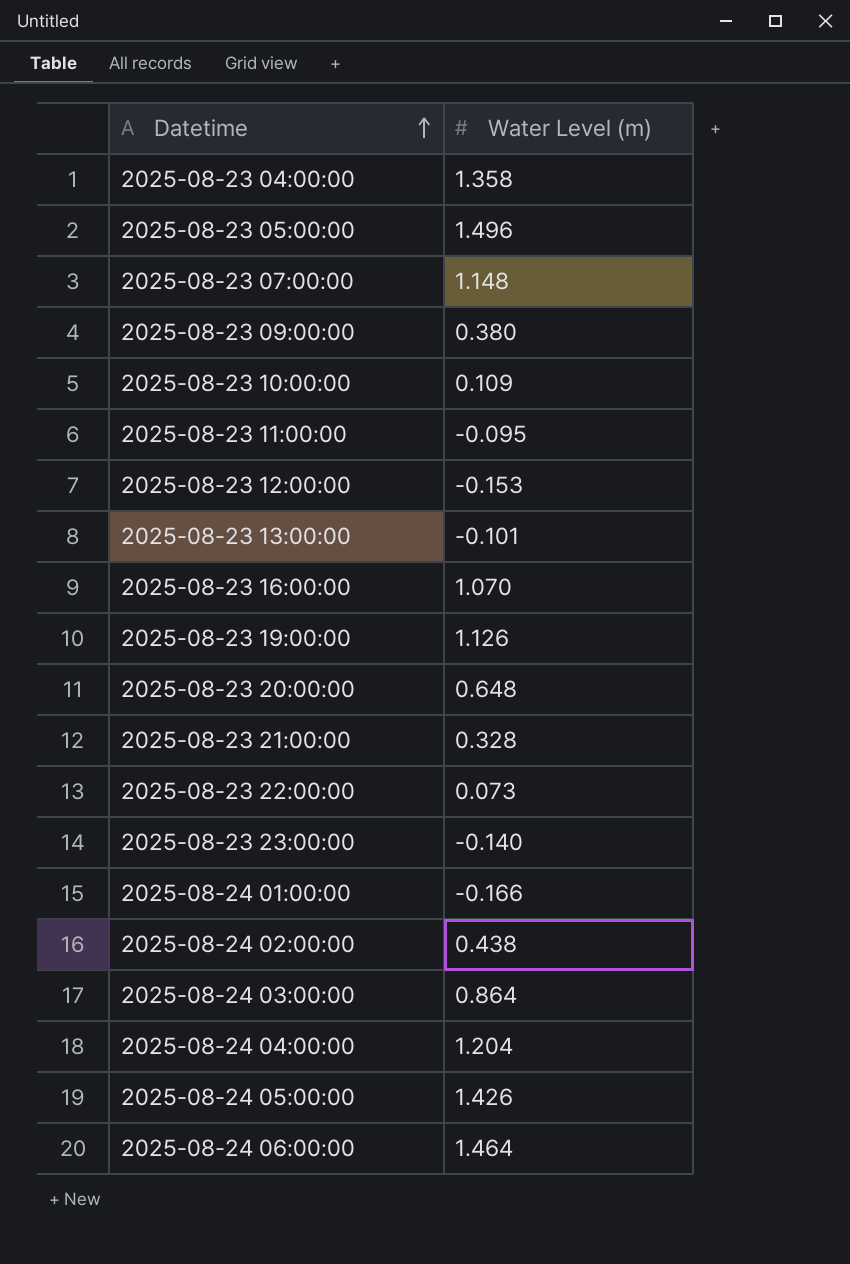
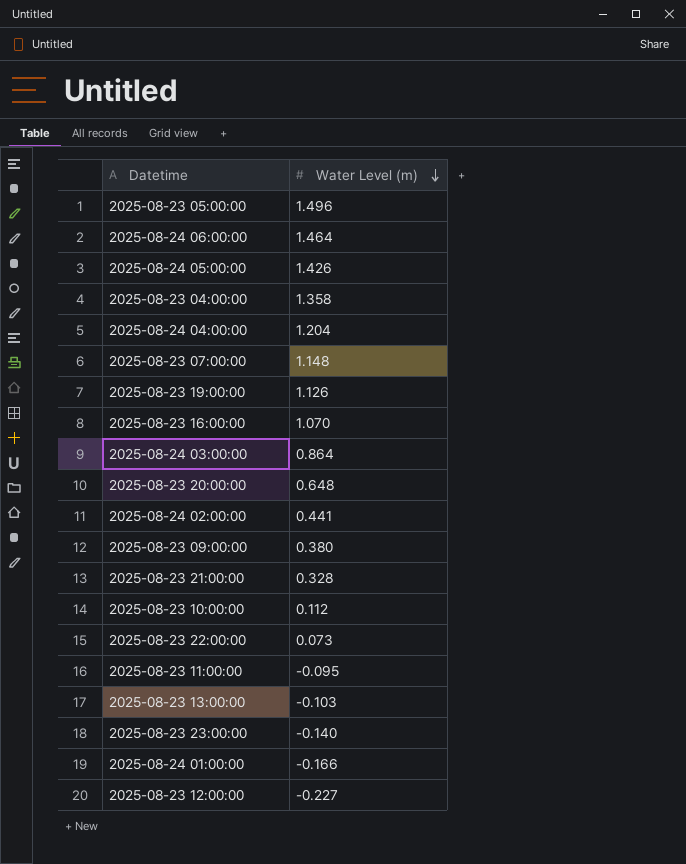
row order: Datetime ascending -> Water Level (m) descending
2025-08-24 02:00:00 | Water Level (m): 0.438 -> 0.441
2025-08-23 10:00:00 | Water Level (m): 0.109 -> 0.112
2025-08-23 13:00:00 | Water Level (m): -0.101 -> -0.103
2025-08-23 12:00:00 | Water Level (m): -0.153 -> -0.227

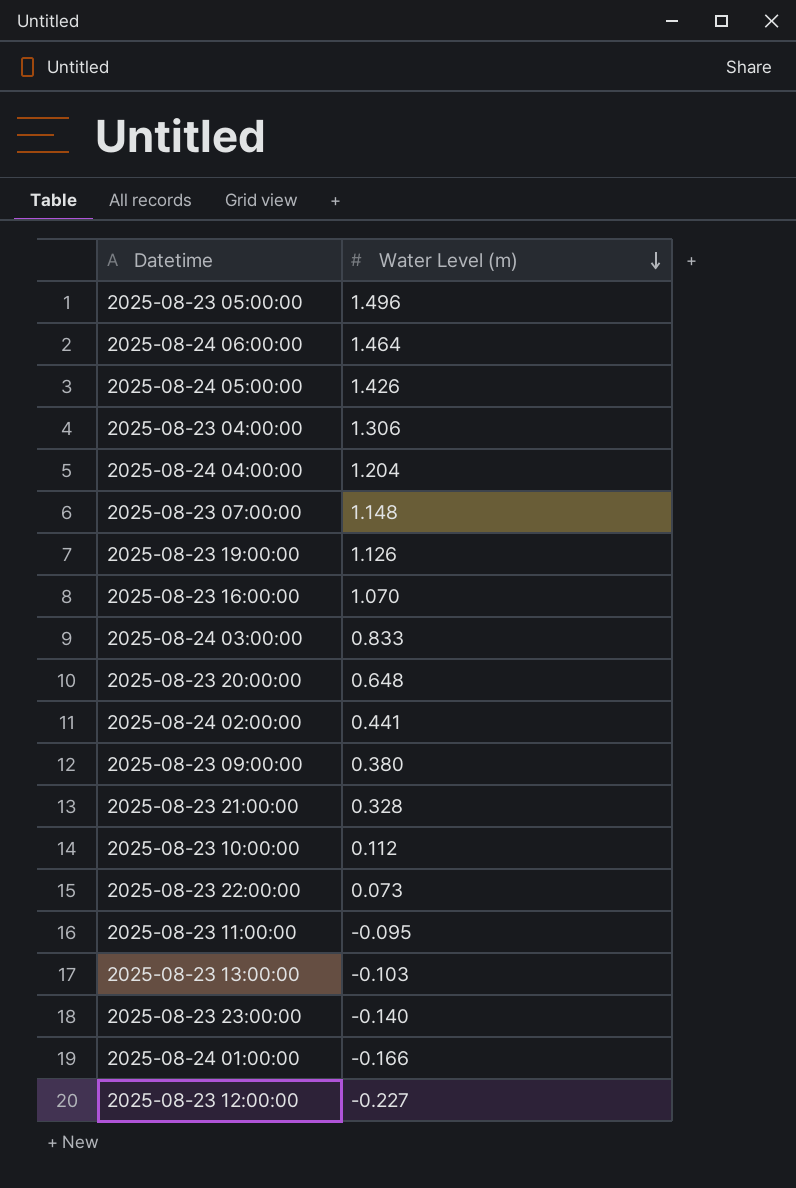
2025-08-23 04:00:00 | Water Level (m): 1.358 -> 1.306
2025-08-24 03:00:00 | Water Level (m): 0.864 -> 0.833

